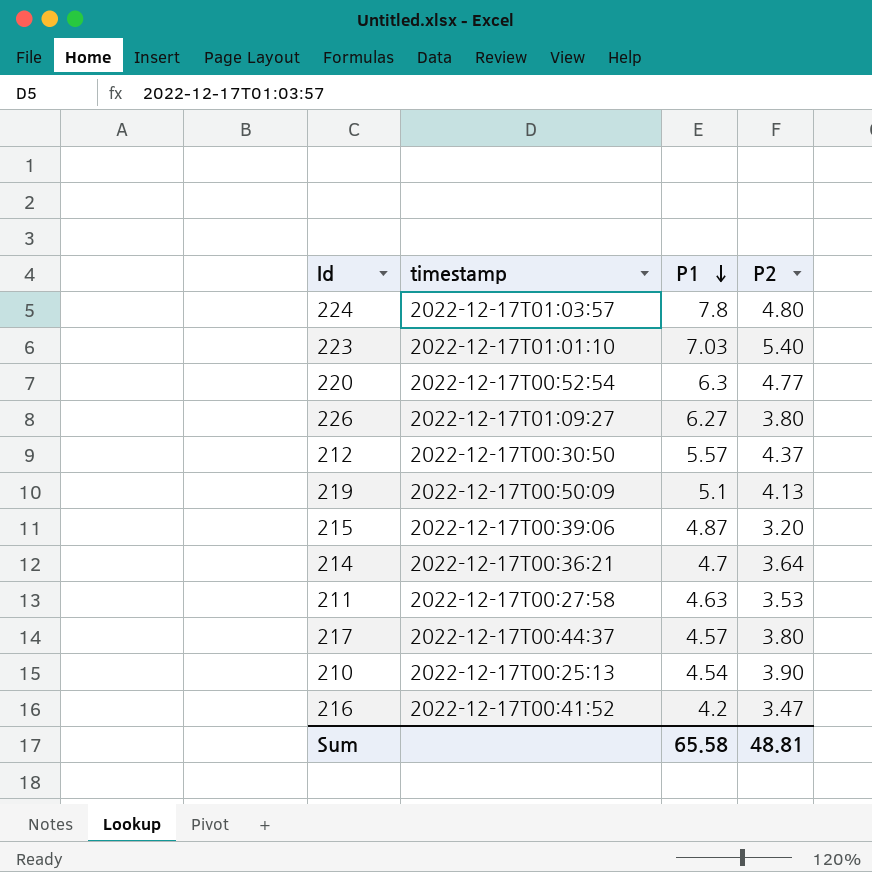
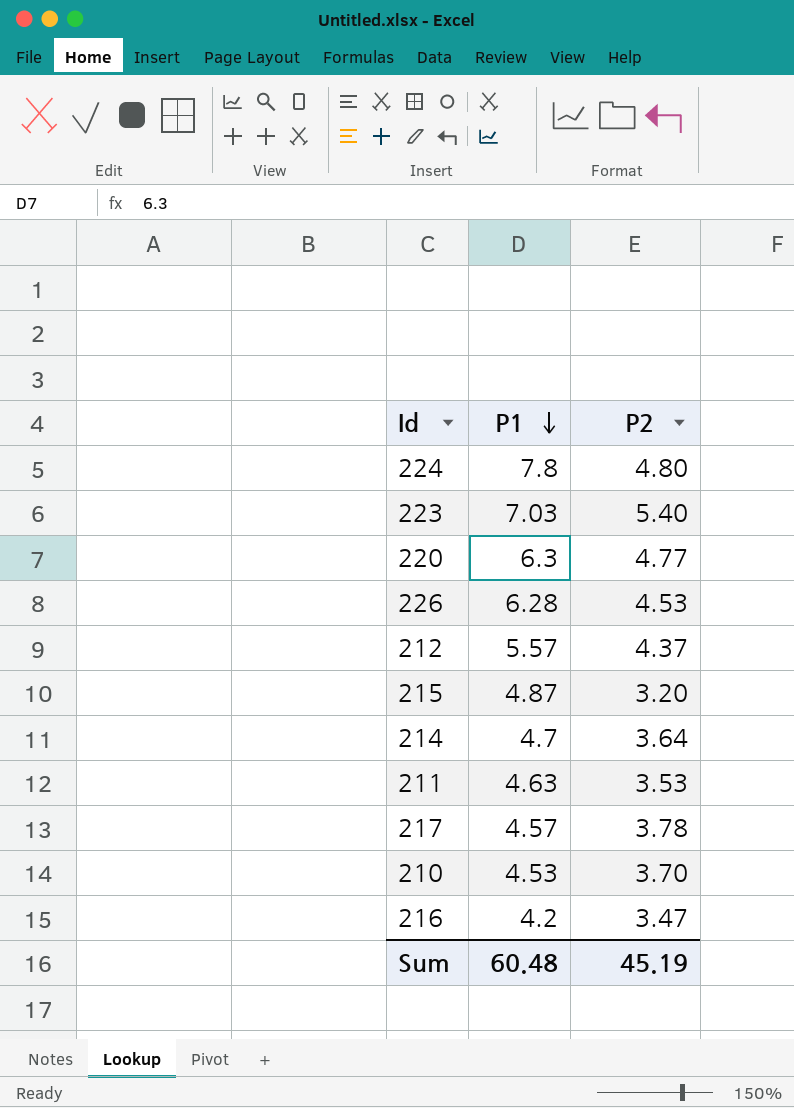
column timestamp | position: 2 -> none
row 219: 2022-12-17T00:50:09 | 5.1 | 4.13 -> none
226 | P1: 6.27 -> 6.28
226 | P2: 3.80 -> 4.53
217 | P2: 3.80 -> 3.78
210 | P1: 4.54 -> 4.53
210 | P2: 3.90 -> 3.70
Sum | P1: 65.58 -> 60.48
Sum | P2: 48.81 -> 45.19

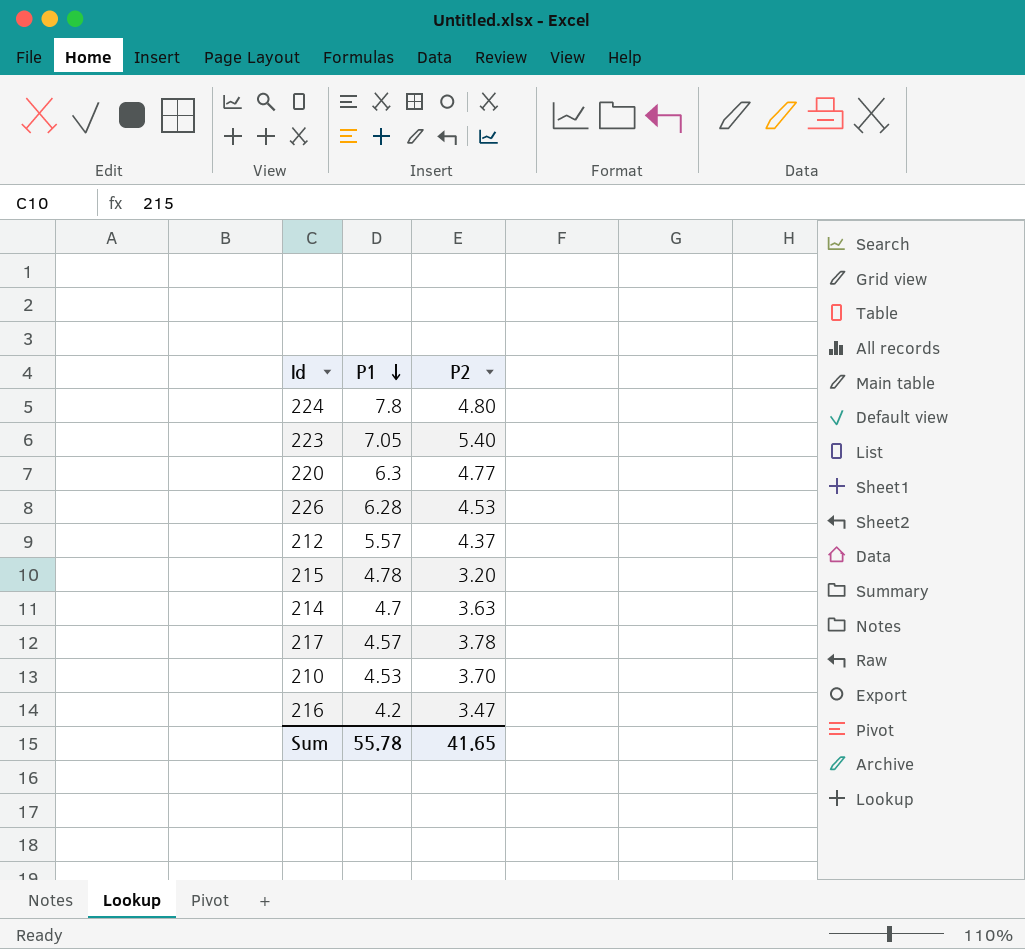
row 211: 4.63 | 3.53 -> none
223 | P1: 7.03 -> 7.05
215 | P1: 4.87 -> 4.78
214 | P2: 3.64 -> 3.63
Sum | P1: 60.48 -> 55.78
Sum | P2: 45.19 -> 41.65

